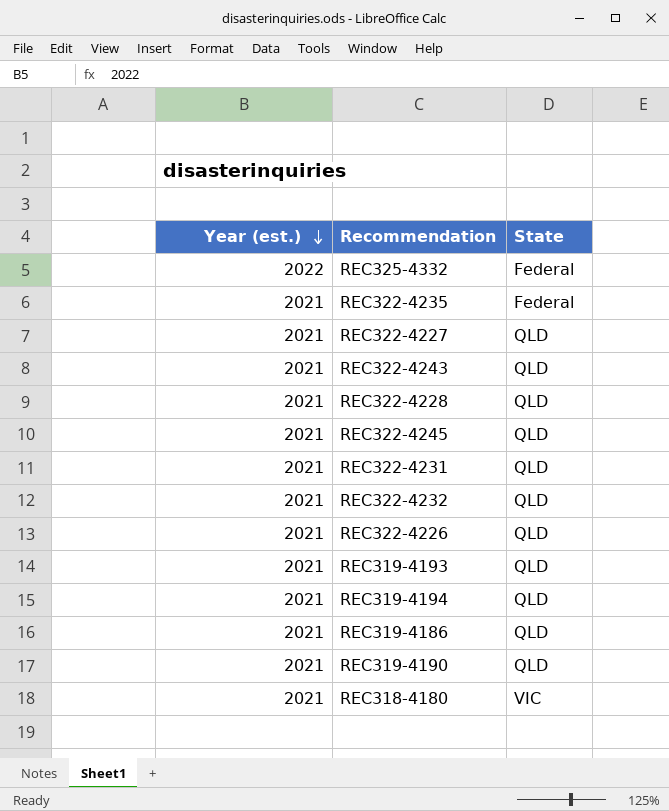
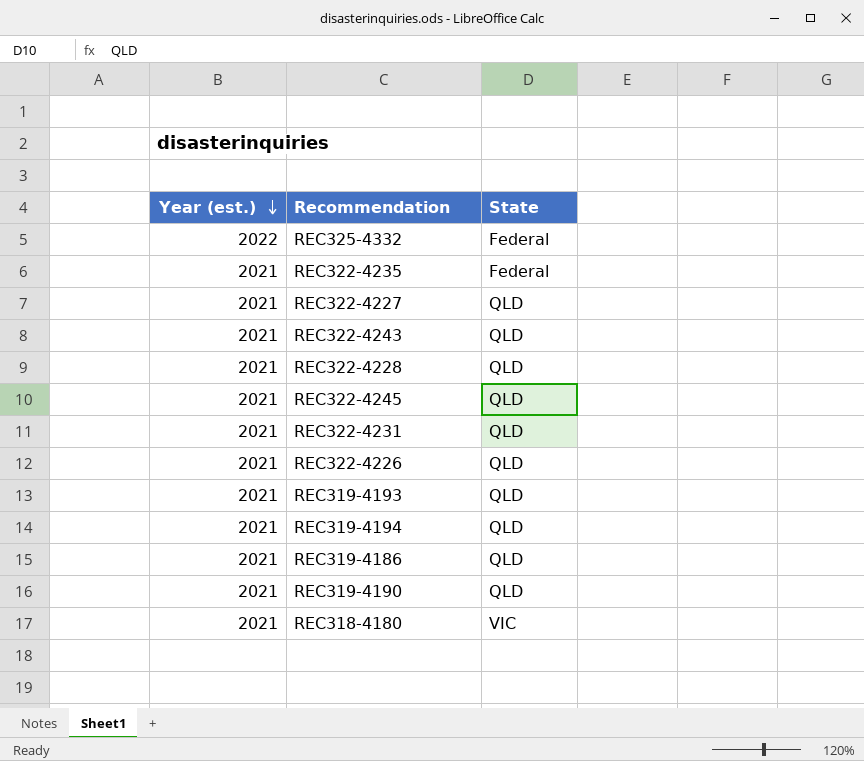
row REC322-4232: 2021 | QLD -> none

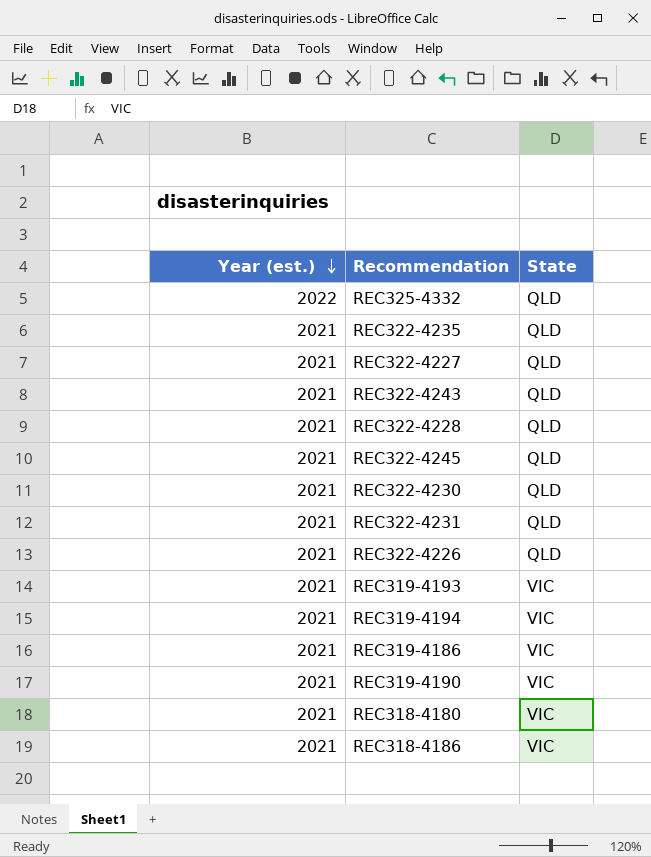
REC325-4332 | State: Federal -> QLD
REC322-4235 | State: Federal -> QLD
row REC322-4230: none -> 2021 | QLD
REC319-4193 | State: QLD -> VIC
REC319-4194 | State: QLD -> VIC
REC319-4186 | State: QLD -> VIC
REC319-4190 | State: QLD -> VIC
row REC318-4186: none -> 2021 | VIC

